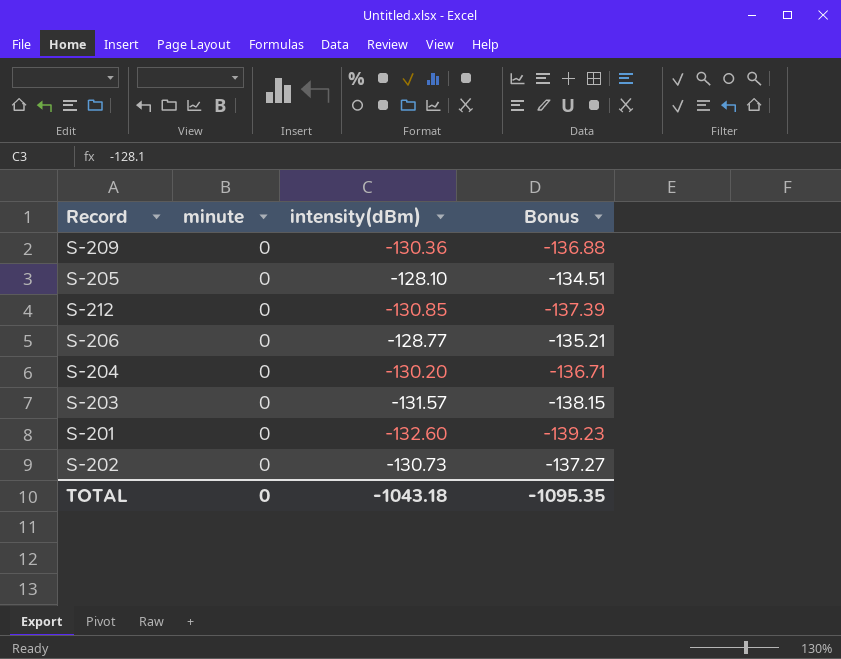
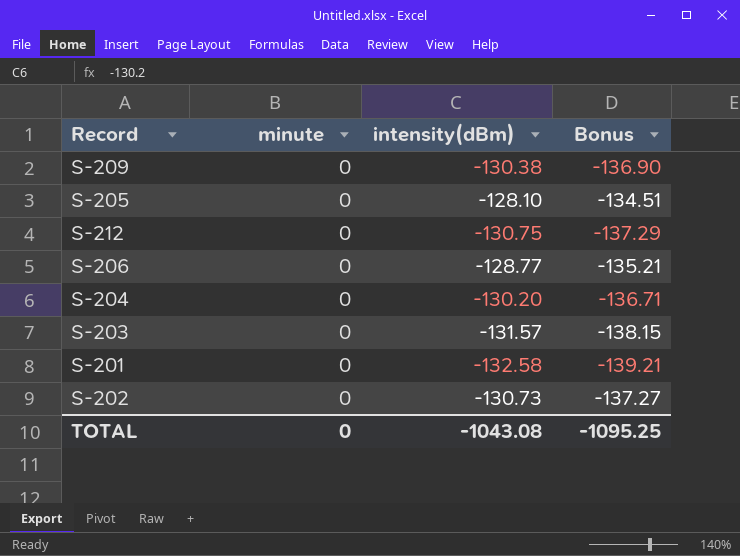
S-209 | intensity(dBm): -130.36 -> -130.38
S-209 | Bonus: -136.88 -> -136.90
S-212 | intensity(dBm): -130.85 -> -130.75
S-212 | Bonus: -137.39 -> -137.29
S-201 | intensity(dBm): -132.60 -> -132.58
S-201 | Bonus: -139.23 -> -139.21
TOTAL | intensity(dBm): -1043.18 -> -1043.08
TOTAL | Bonus: -1095.35 -> -1095.25

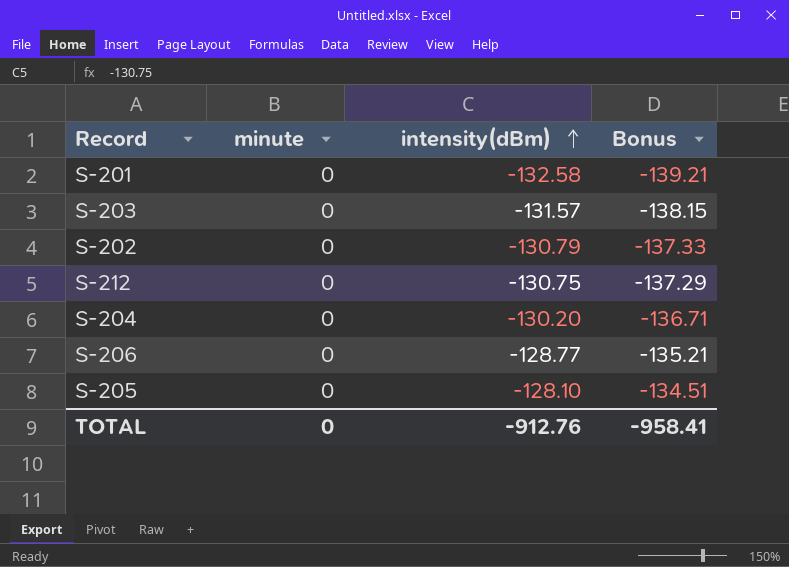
row order: none -> intensity(dBm) ascending
row S-209: 0 | -130.38 | -136.90 -> none
S-202 | intensity(dBm): -130.73 -> -130.79
S-202 | Bonus: -137.27 -> -137.33
TOTAL | intensity(dBm): -1043.08 -> -912.76
TOTAL | Bonus: -1095.25 -> -958.41

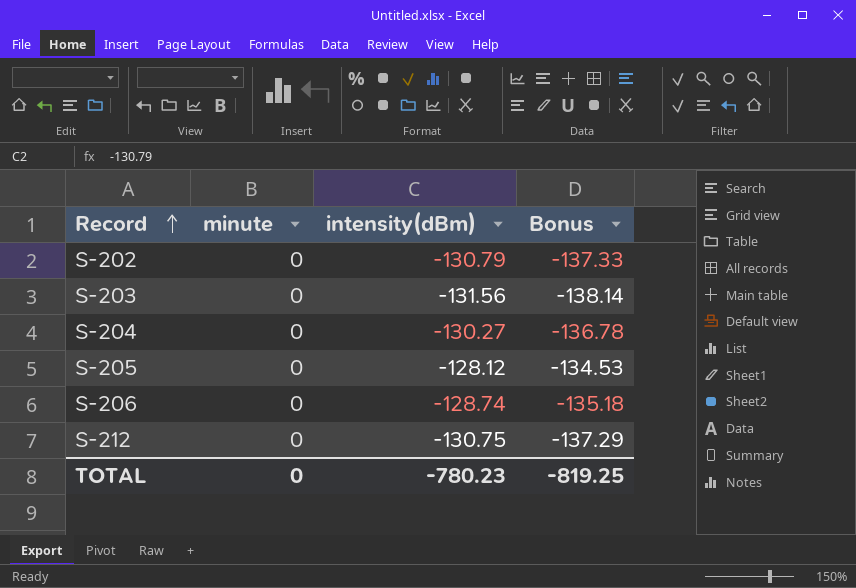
row order: intensity(dBm) ascending -> Record ascending
row S-201: 0 | -132.58 | -139.21 -> none
S-203 | intensity(dBm): -131.57 -> -131.56
S-203 | Bonus: -138.15 -> -138.14
S-204 | intensity(dBm): -130.20 -> -130.27
S-204 | Bonus: -136.71 -> -136.78
S-205 | intensity(dBm): -128.10 -> -128.12
S-205 | Bonus: -134.51 -> -134.53
S-206 | intensity(dBm): -128.77 -> -128.74
S-206 | Bonus: -135.21 -> -135.18
TOTAL | intensity(dBm): -912.76 -> -780.23
TOTAL | Bonus: -958.41 -> -819.25

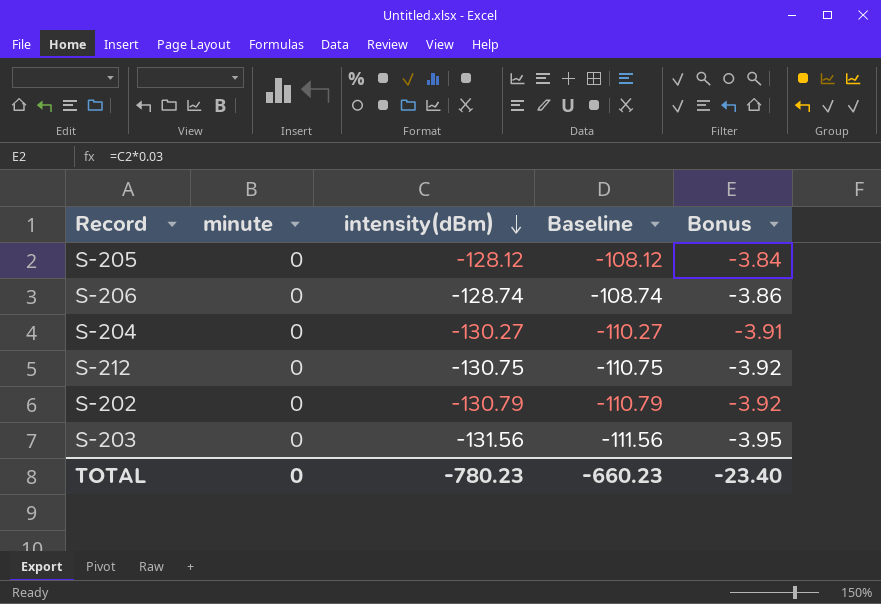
row order: Record ascending -> intensity(dBm) descending
column Baseline | formula: none -> [intensity(dBm)] + 20
column Bonus | formula: [intensity(dBm)] * 1.05 -> [intensity(dBm)] * 0.03
TOTAL | Bonus: -819.25 -> -23.40

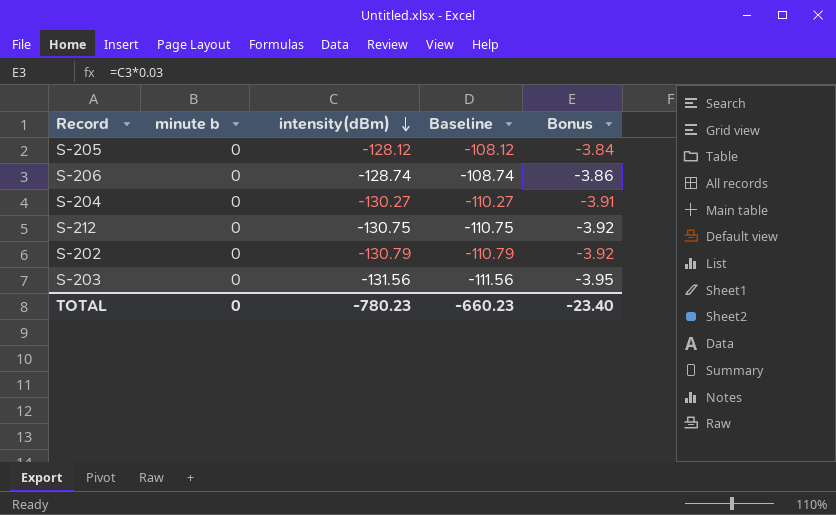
column name: minute -> minute b

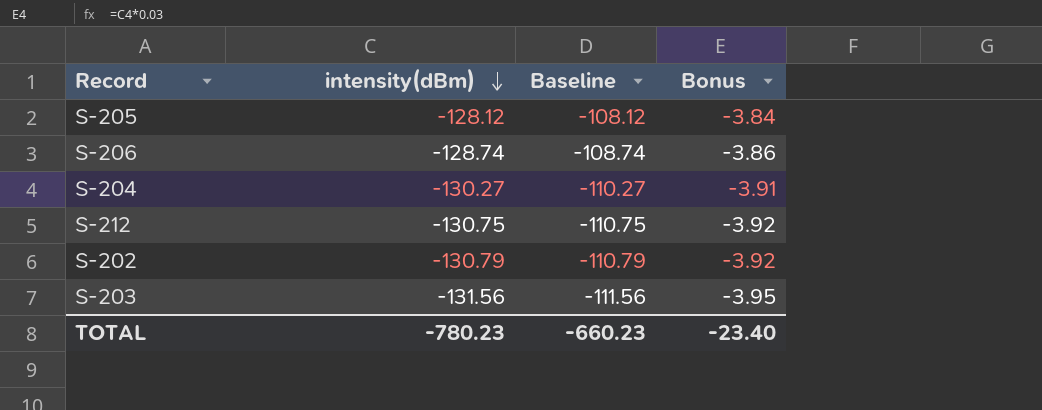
column minute b | position: 2 -> none

